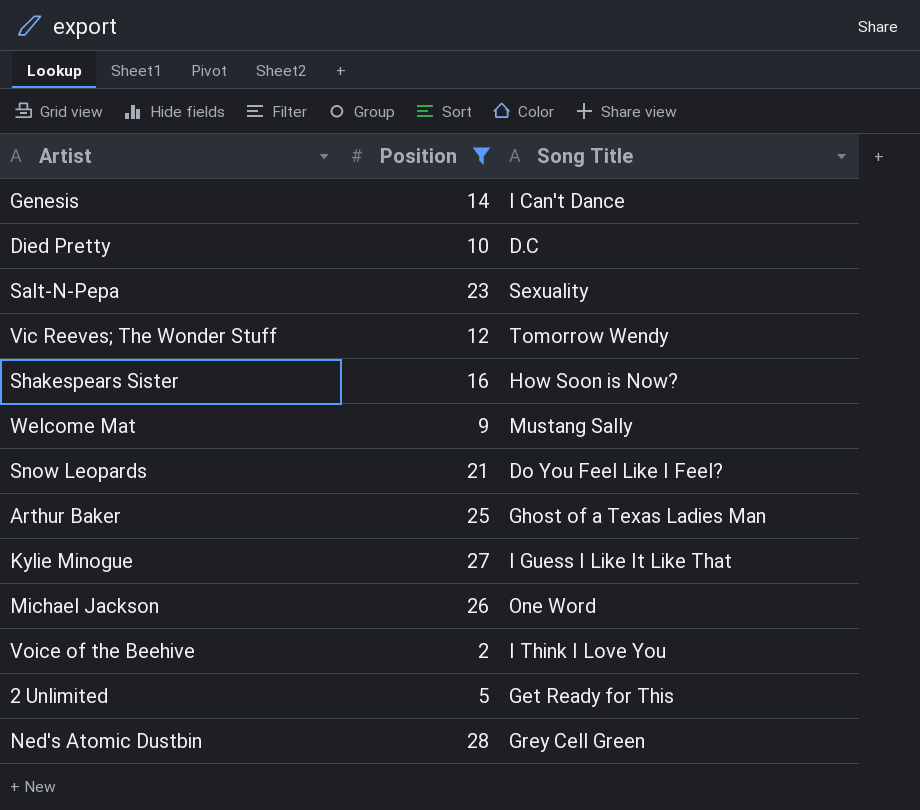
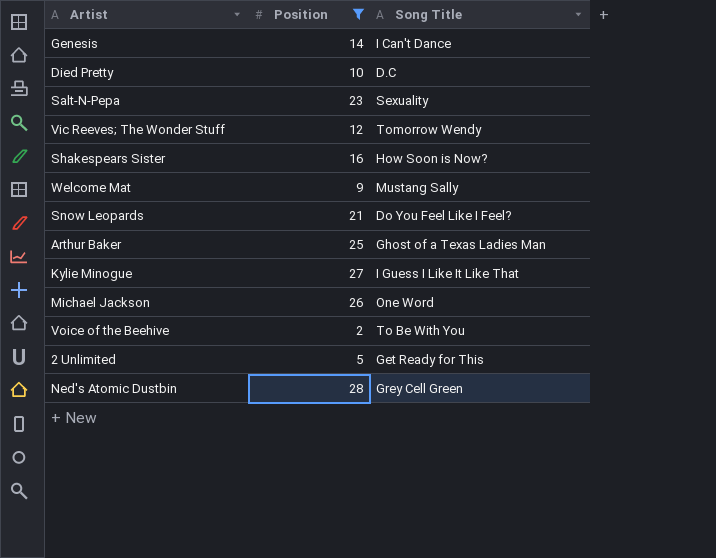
Voice of the Beehive | Song Title: I Think I Love You -> To Be With You

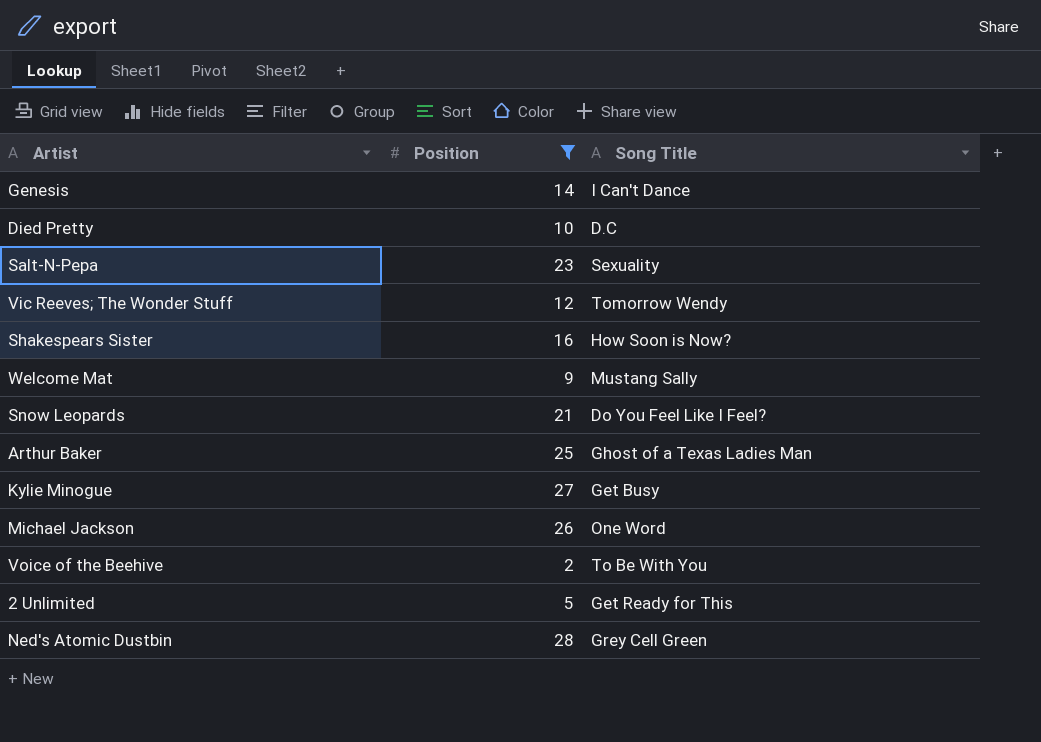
Kylie Minogue | Song Title: I Guess I Like It Like That -> Get Busy

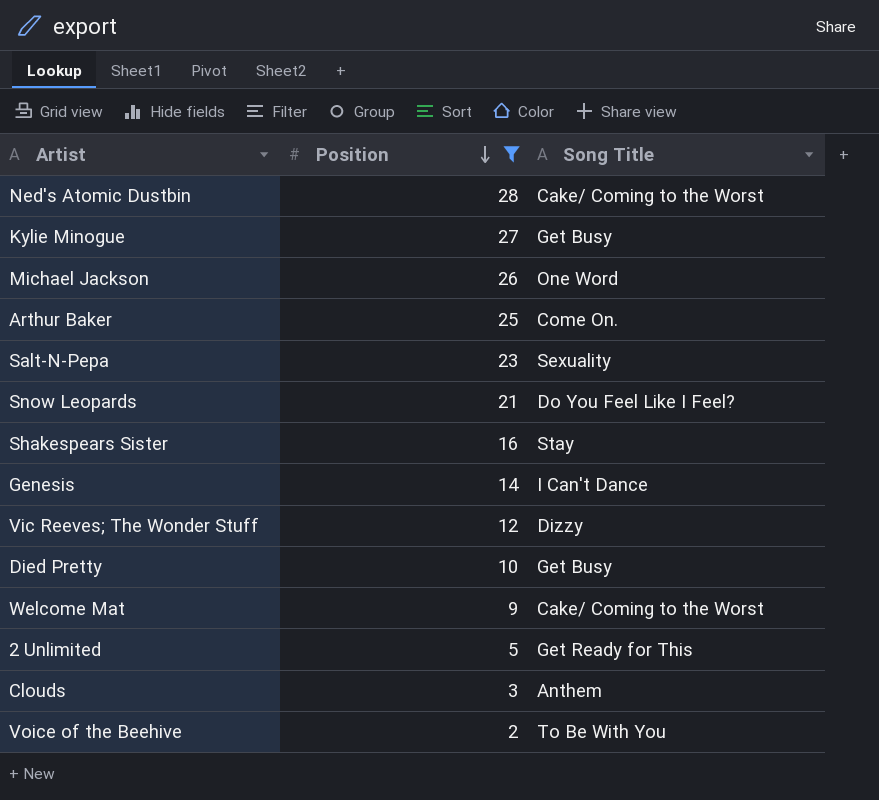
row order: none -> Position descending
Ned's Atomic Dustbin | Song Title: Grey Cell Green -> Cake/ Coming to the Worst
Arthur Baker | Song Title: Ghost of a Texas Ladies Man -> Come On.
Shakespears Sister | Song Title: How Soon is Now? -> Stay
Vic Reeves; The Wonder Stuff | Song Title: Tomorrow Wendy -> Dizzy
Died Pretty | Song Title: D.C -> Get Busy
Welcome Mat | Song Title: Mustang Sally -> Cake/ Coming to the Worst
row Clouds: none -> 3 | Anthem

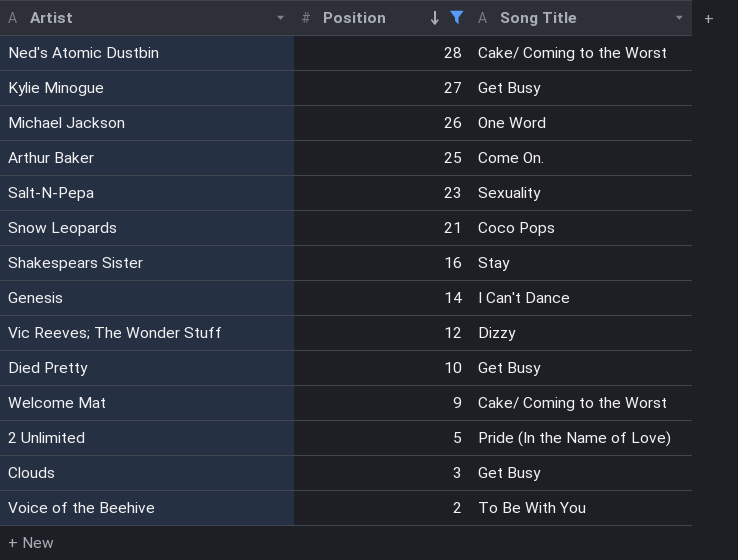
Snow Leopards | Song Title: Do You Feel Like I Feel? -> Coco Pops
2 Unlimited | Song Title: Get Ready for This -> Pride (In the Name of Love)
Clouds | Song Title: Anthem -> Get Busy

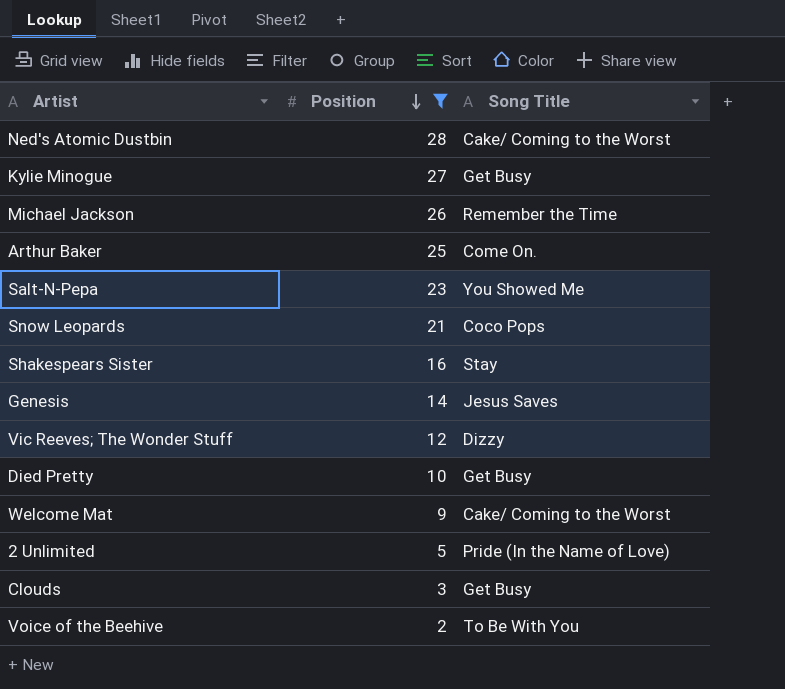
Michael Jackson | Song Title: One Word -> Remember the Time
Salt-N-Pepa | Song Title: Sexuality -> You Showed Me
Genesis | Song Title: I Can't Dance -> Jesus Saves

